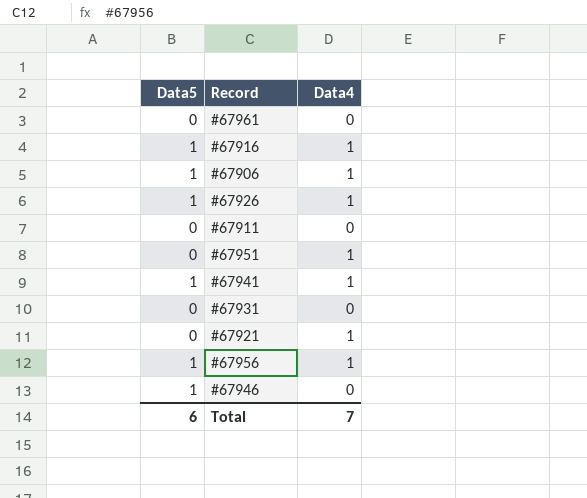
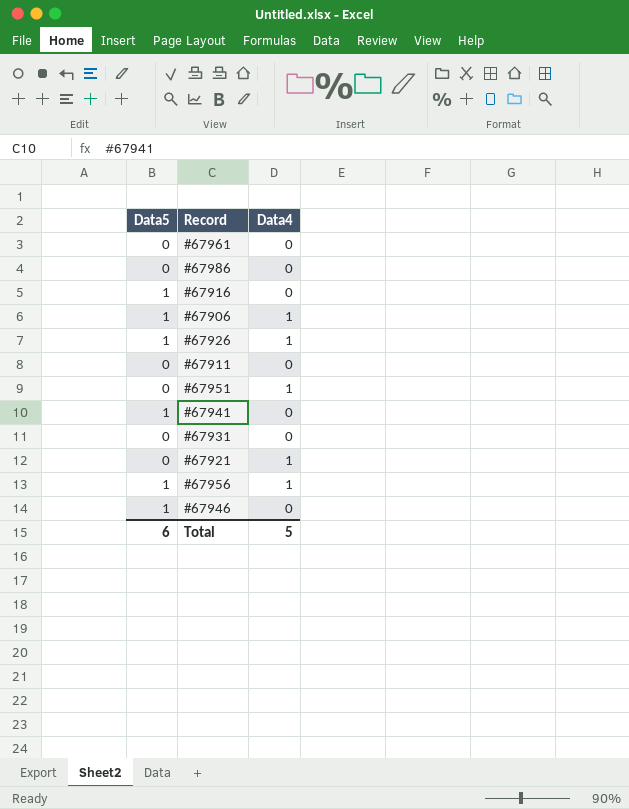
row #67986: none -> 0 | 0
#67916 | Data4: 1 -> 0
#67941 | Data4: 1 -> 0
Total | Data4: 7 -> 5

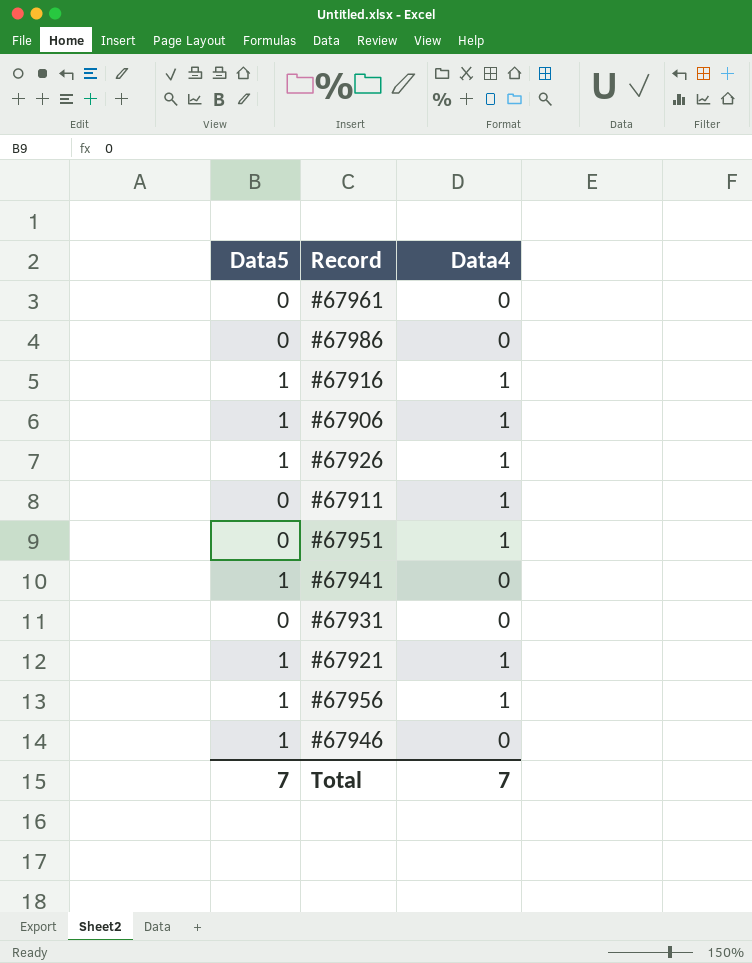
#67916 | Data4: 0 -> 1
#67911 | Data4: 0 -> 1
#67921 | Data5: 0 -> 1
Total | Data5: 6 -> 7
Total | Data4: 5 -> 7

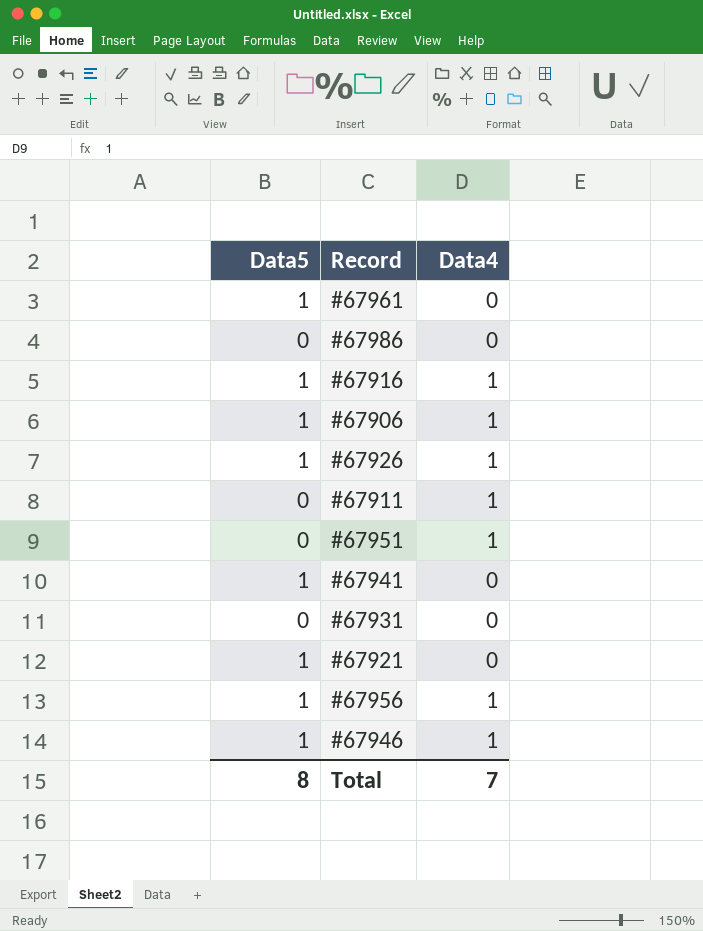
#67961 | Data5: 0 -> 1
#67921 | Data4: 1 -> 0
#67946 | Data4: 0 -> 1
Total | Data5: 7 -> 8

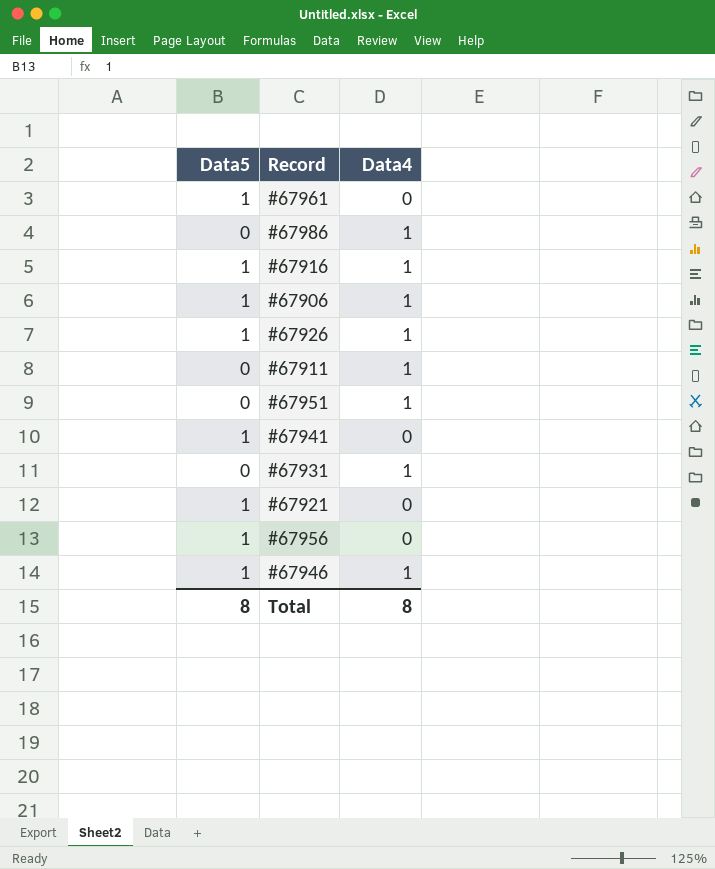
#67986 | Data4: 0 -> 1
#67931 | Data4: 0 -> 1
#67956 | Data4: 1 -> 0
Total | Data4: 7 -> 8

